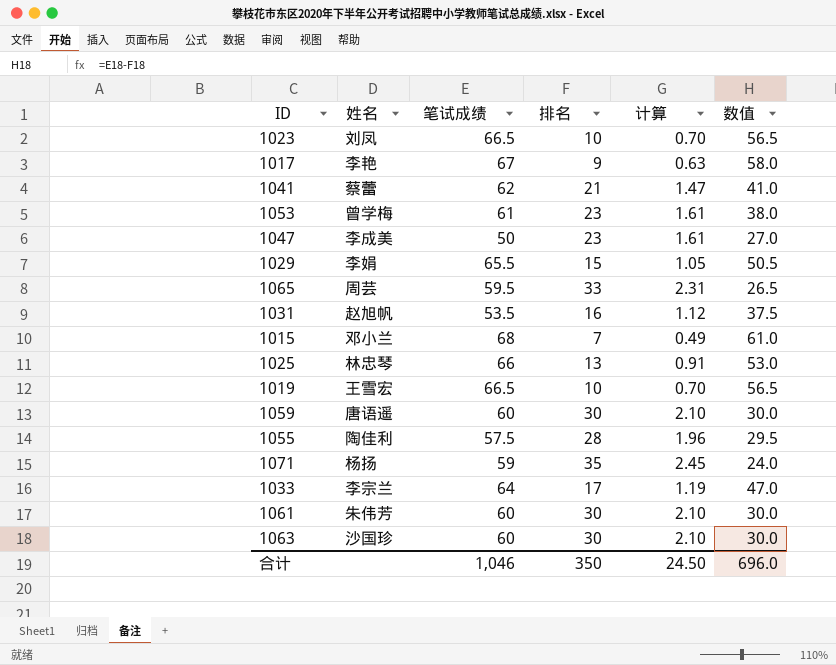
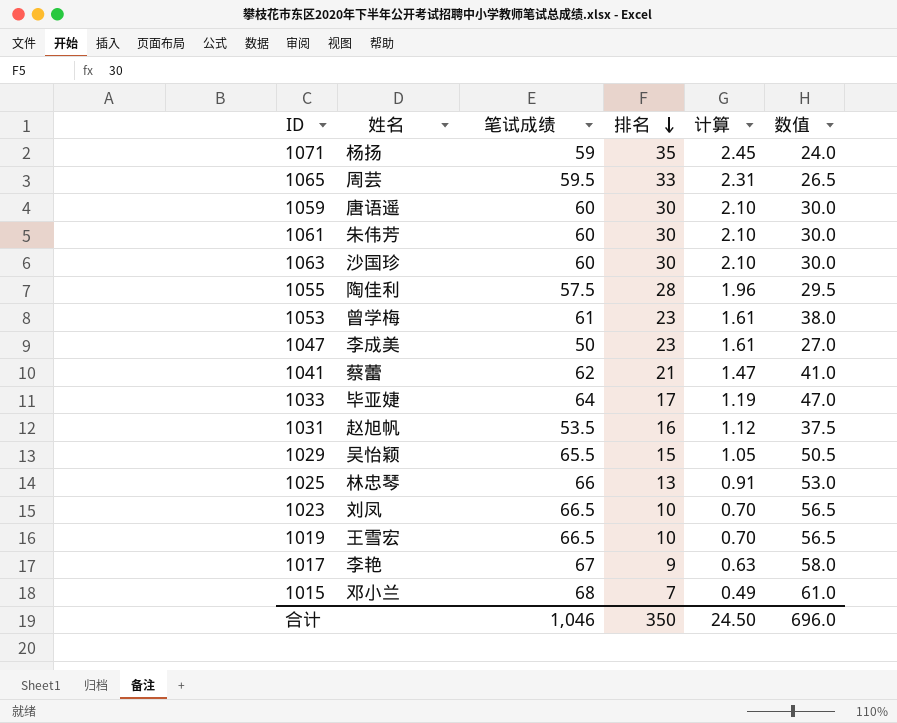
row order: none -> 排名 descending
1033 | 姓名: 李宗兰 -> 毕亚婕
1029 | 姓名: 李娟 -> 吴怡颖

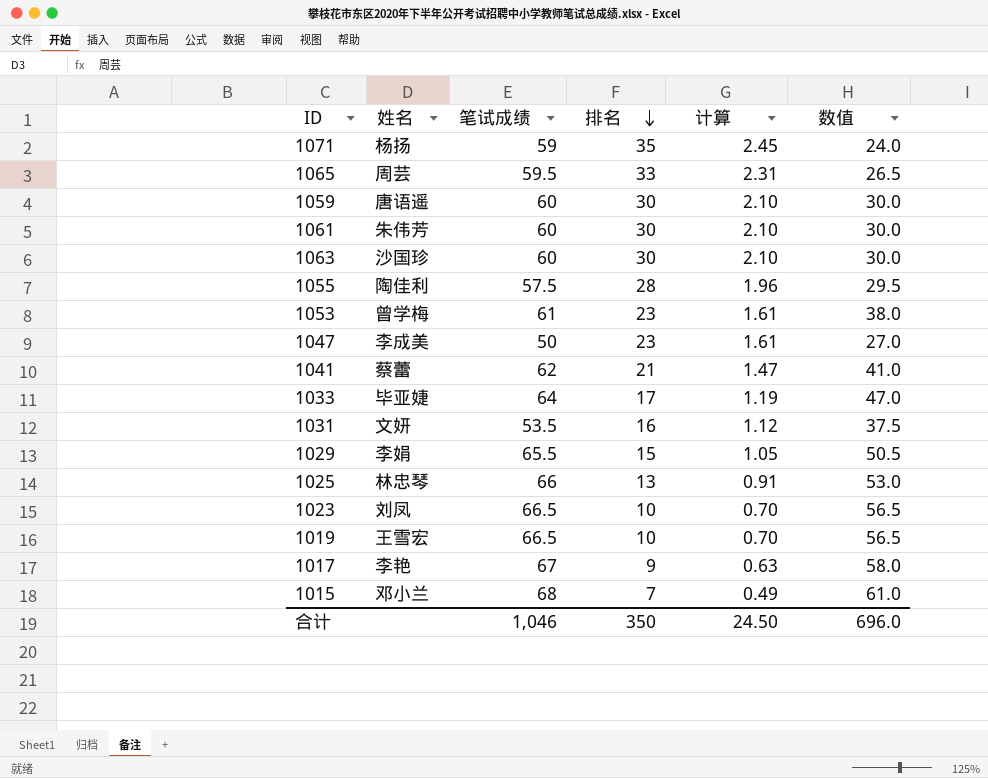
1031 | 姓名: 赵旭帆 -> 文妍
1029 | 姓名: 吴怡颖 -> 李娟

